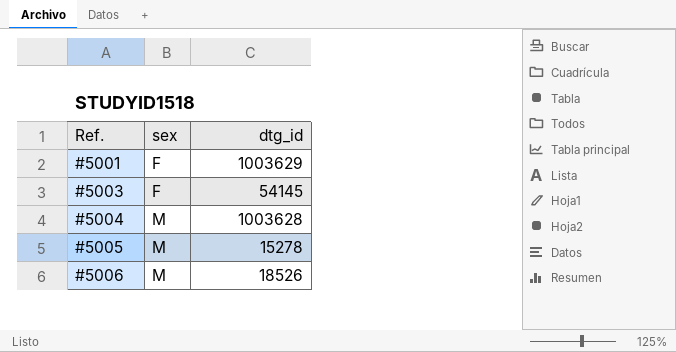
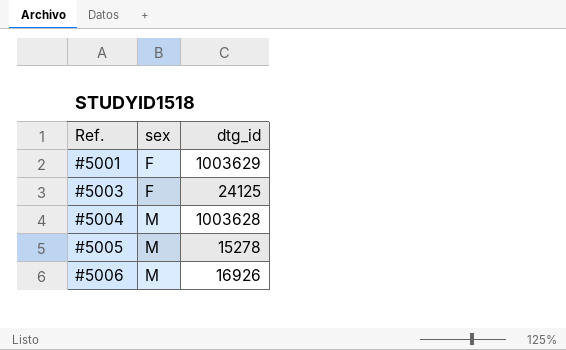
#5003 | dtg_id: 54145 -> 24125
#5006 | dtg_id: 18526 -> 16926

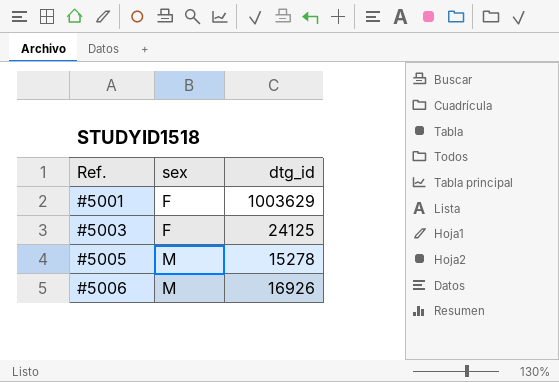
row #5004: M | 1003628 -> none

